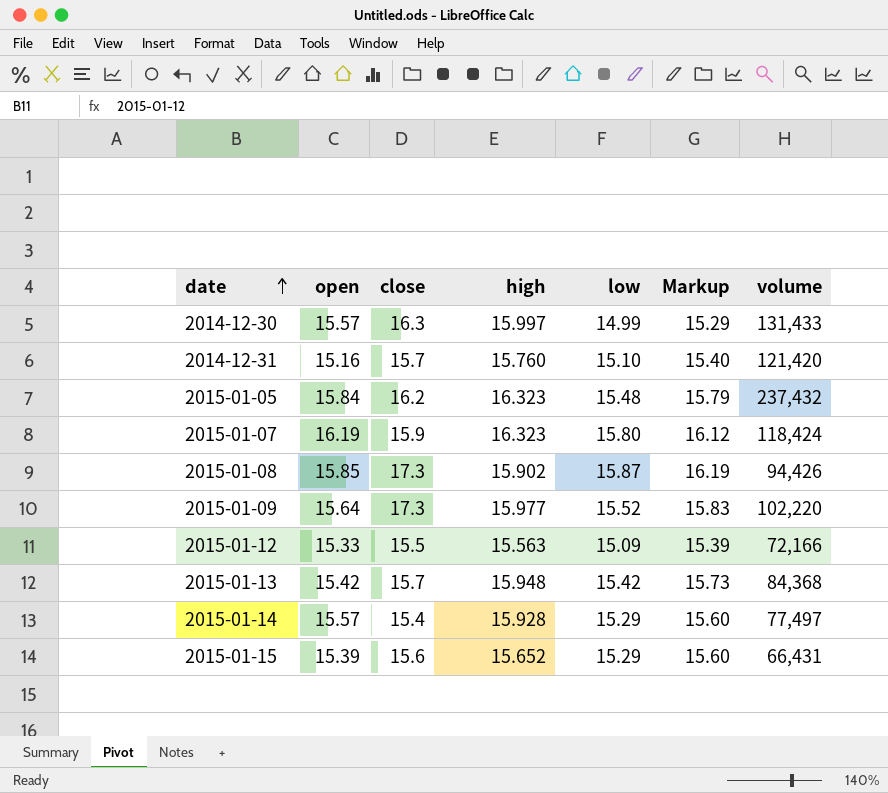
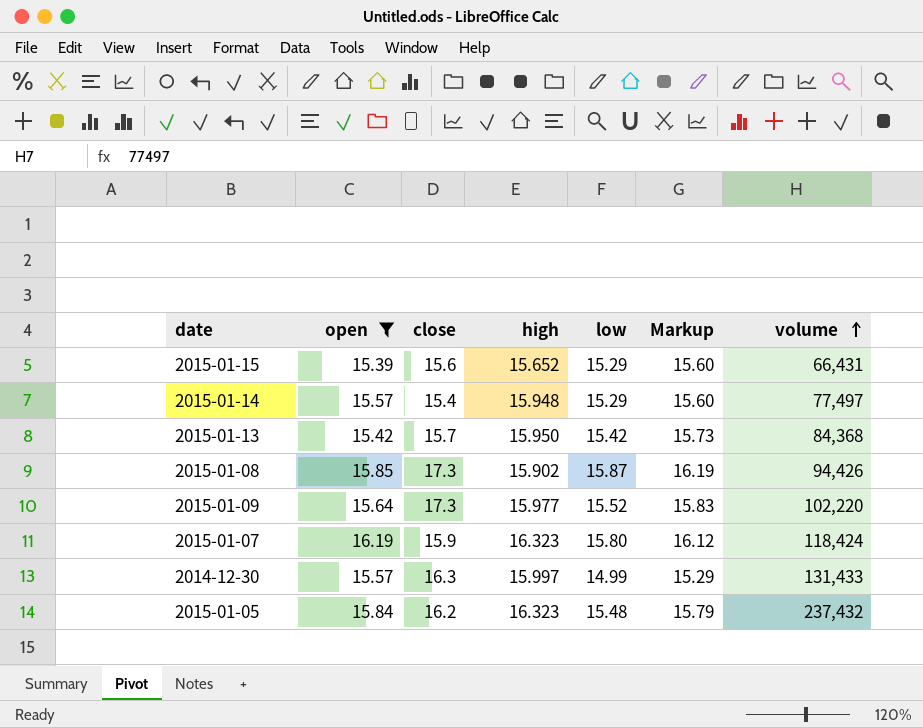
filter: none -> open >= 15.39
row order: date ascending -> volume ascending
2015-01-14 | high: 15.928 -> 15.948
2015-01-13 | high: 15.948 -> 15.950

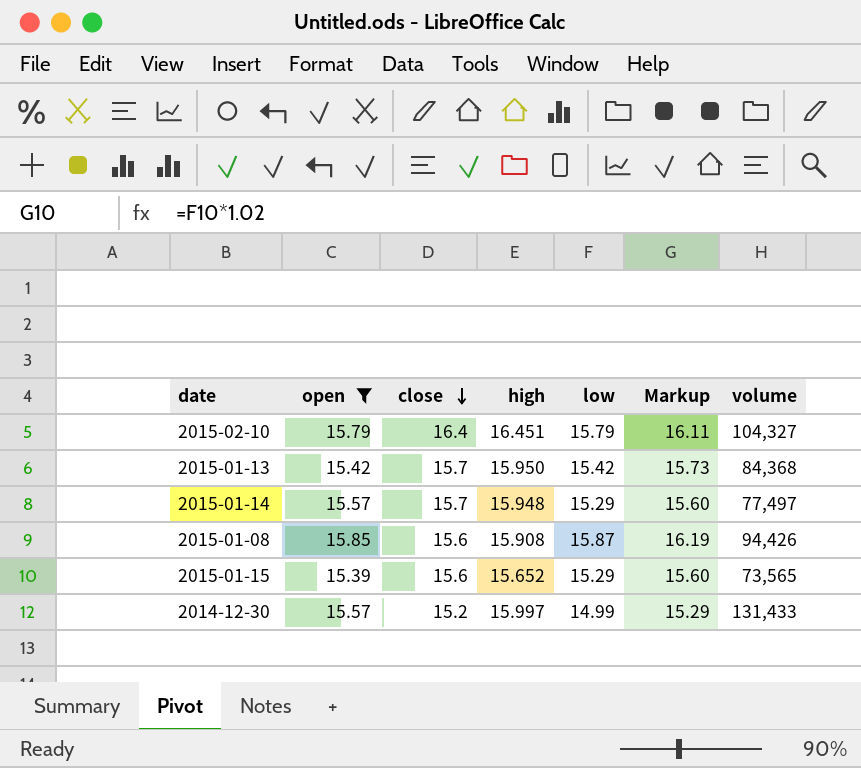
row order: volume ascending -> close descending
row 2015-01-09: 15.64 | 17.3 | 15.977 | 15.52 | 15.83 | 102,220 -> none
row 2015-01-07: 16.19 | 15.9 | 16.323 | 15.80 | 16.12 | 118,424 -> none
row 2015-01-05: 15.84 | 16.2 | 16.323 | 15.48 | 15.79 | 237,432 -> none
row 2015-02-10: none -> 15.79 | 16.4 | 16.451 | 15.79 | 16.11 | 104,327
2015-01-14 | close: 15.4 -> 15.7
2015-01-08 | close: 17.3 -> 15.6
2015-01-08 | high: 15.902 -> 15.908
2015-01-15 | volume: 66,431 -> 73,565
2014-12-30 | close: 16.3 -> 15.2

